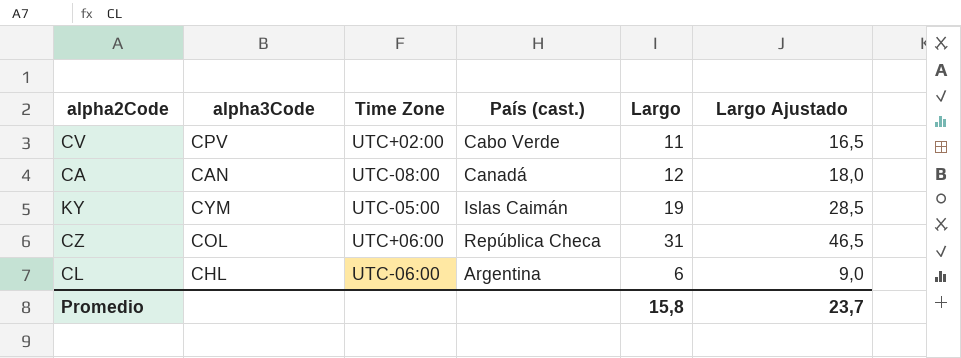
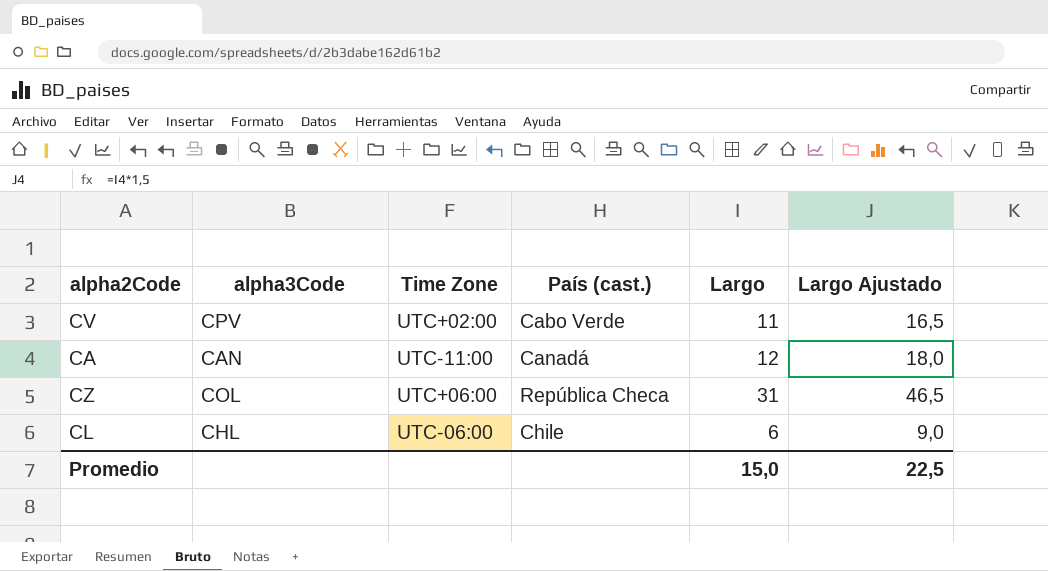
row KY: CYM | UTC-05:00 | Islas Caimán | 19 | 28,5 -> none
CA | Time Zone: UTC-08:00 -> UTC-11:00
CL | País (cast.): Argentina -> Chile
Promedio | Largo: 15,8 -> 15,0
Promedio | Largo Ajustado: 23,7 -> 22,5

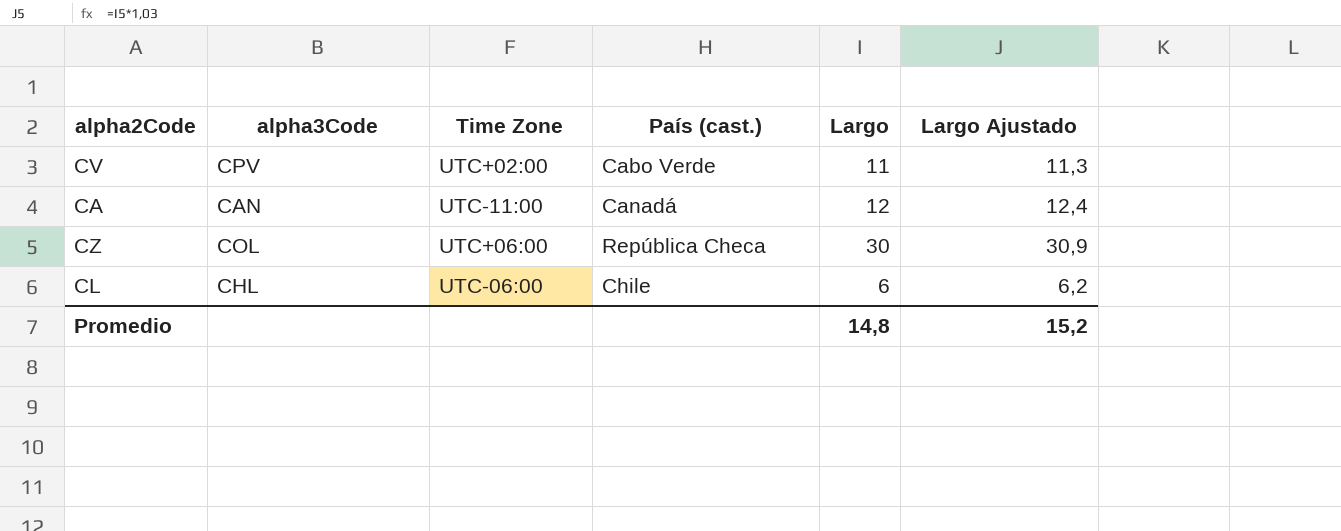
column Largo Ajustado | formula: [Largo] * 1,5 -> [Largo] * 1,03
CZ | Largo: 31 -> 30
Promedio | Largo: 15,0 -> 14,8
Promedio | Largo Ajustado: 22,5 -> 15,2

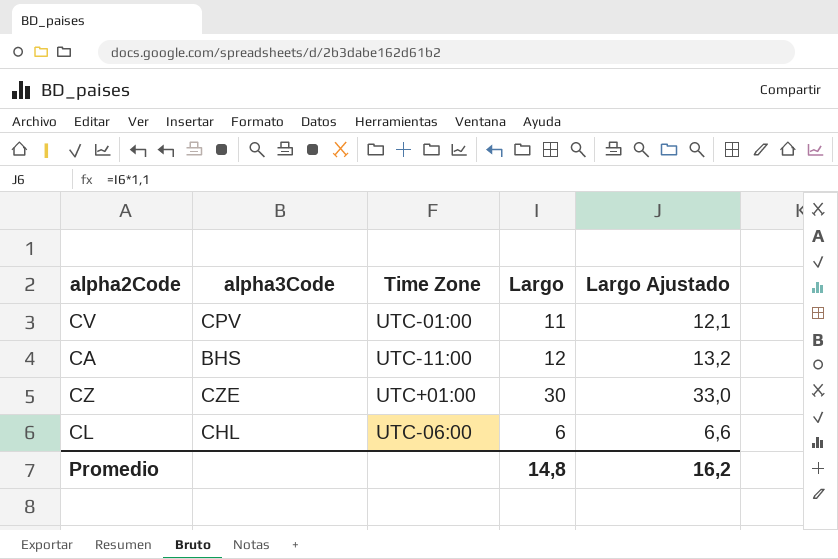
column País (cast.) | position: 4 -> none
column Largo Ajustado | formula: [Largo] * 1,03 -> [Largo] * 1,1
CV | Time Zone: UTC+02:00 -> UTC-01:00
CA | alpha3Code: CAN -> BHS
CZ | alpha3Code: COL -> CZE
CZ | Time Zone: UTC+06:00 -> UTC+01:00
Promedio | Largo Ajustado: 15,2 -> 16,2

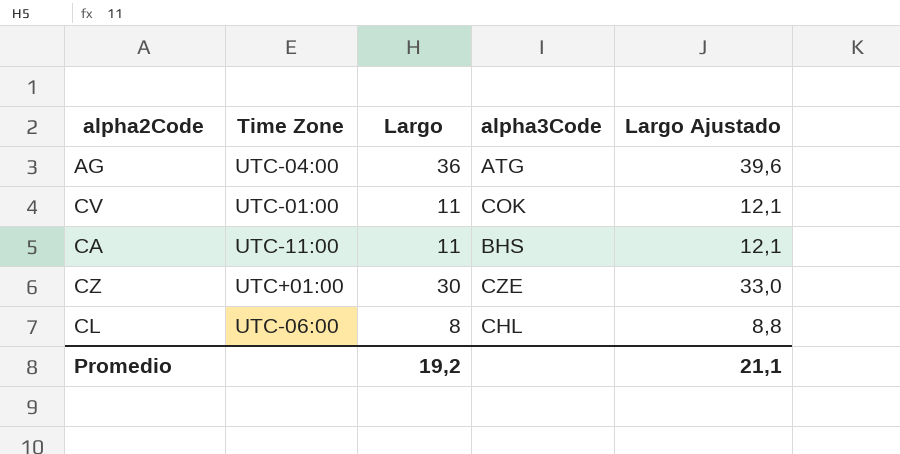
column alpha3Code | position: 2 -> 4
row AG: none -> UTC-04:00 | 36 | ATG | 39,6
CV | alpha3Code: CPV -> COK
CA | Largo: 12 -> 11
CA | Largo Ajustado: 13,2 -> 12,1
CL | Largo: 6 -> 8
CL | Largo Ajustado: 6,6 -> 8,8
Promedio | Largo: 14,8 -> 19,2
Promedio | Largo Ajustado: 16,2 -> 21,1

